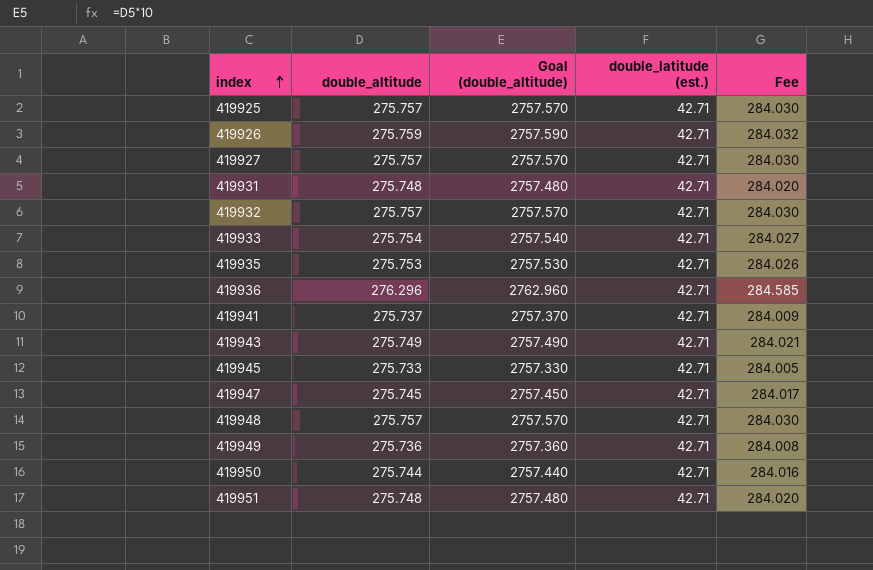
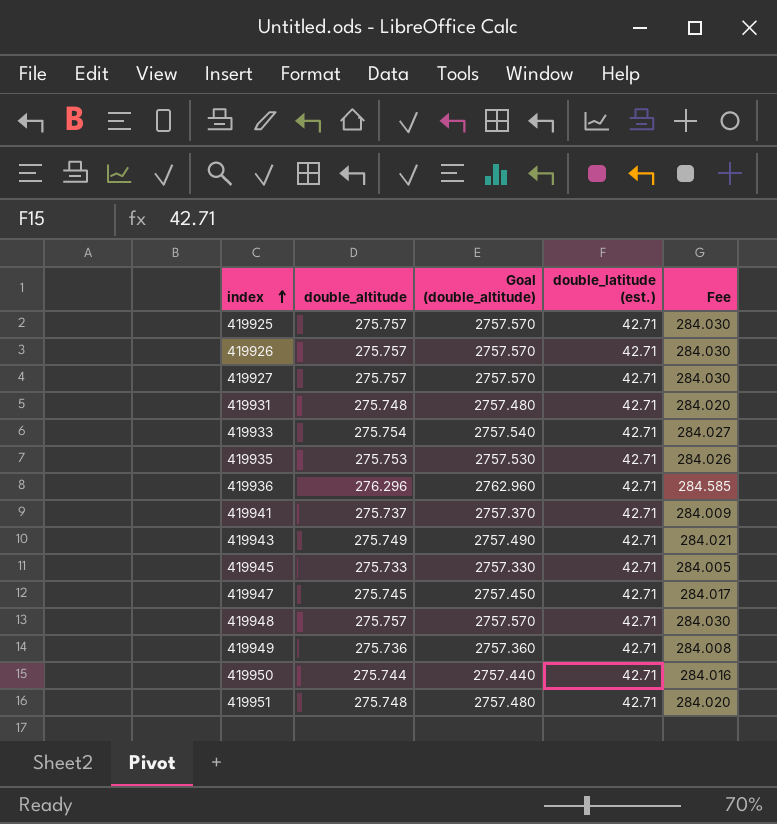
row 419932: 275.757 | 2757.570 | 42.71 | 284.030 -> none
419926 | double_altitude: 275.759 -> 275.757
419926 | Goal (double_altitude): 2757.590 -> 2757.570
419926 | Fee: 284.032 -> 284.030

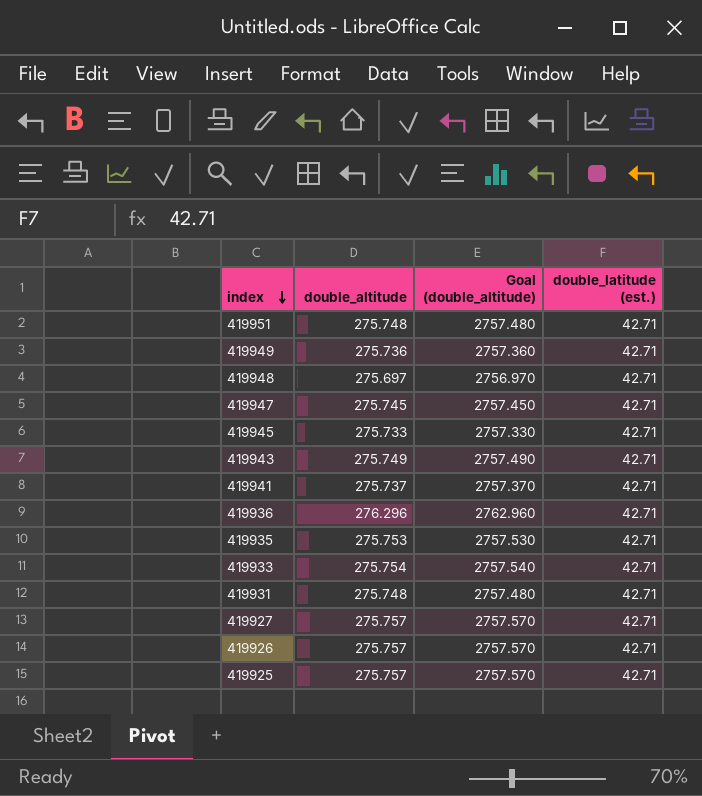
row order: index ascending -> index descending
column Fee | formula: [double_altitude] * 1.03 -> none
row 419950: 275.744 | 2757.440 | 42.71 | 284.016 -> none
419948 | double_altitude: 275.757 -> 275.697
419948 | Goal (double_altitude): 2757.570 -> 2756.970

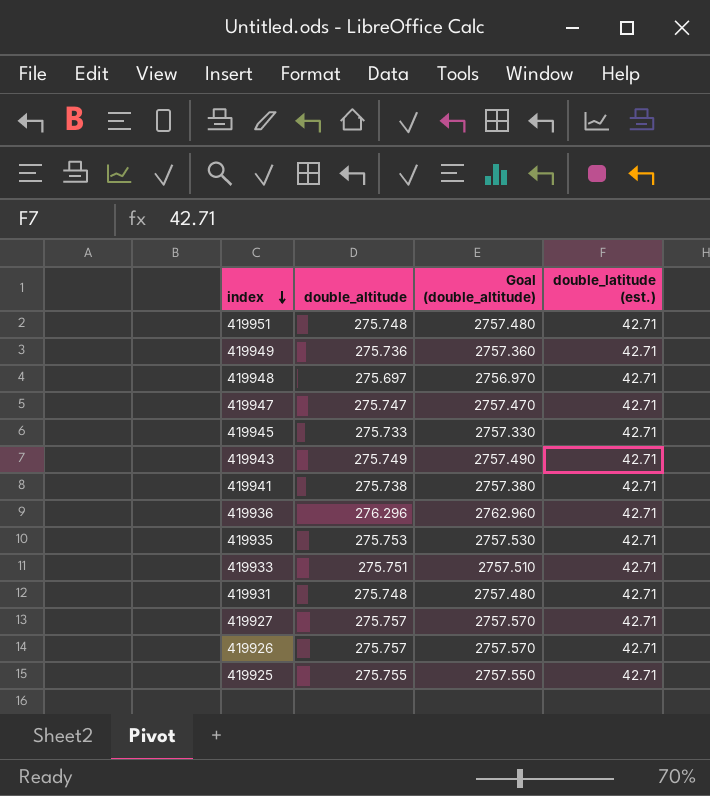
419947 | double_altitude: 275.745 -> 275.747
419947 | Goal (double_altitude): 2757.450 -> 2757.470
419941 | double_altitude: 275.737 -> 275.738
419941 | Goal (double_altitude): 2757.370 -> 2757.380
419933 | double_altitude: 275.754 -> 275.751
419933 | Goal (double_altitude): 2757.540 -> 2757.510
419925 | double_altitude: 275.757 -> 275.755
419925 | Goal (double_altitude): 2757.570 -> 2757.550

